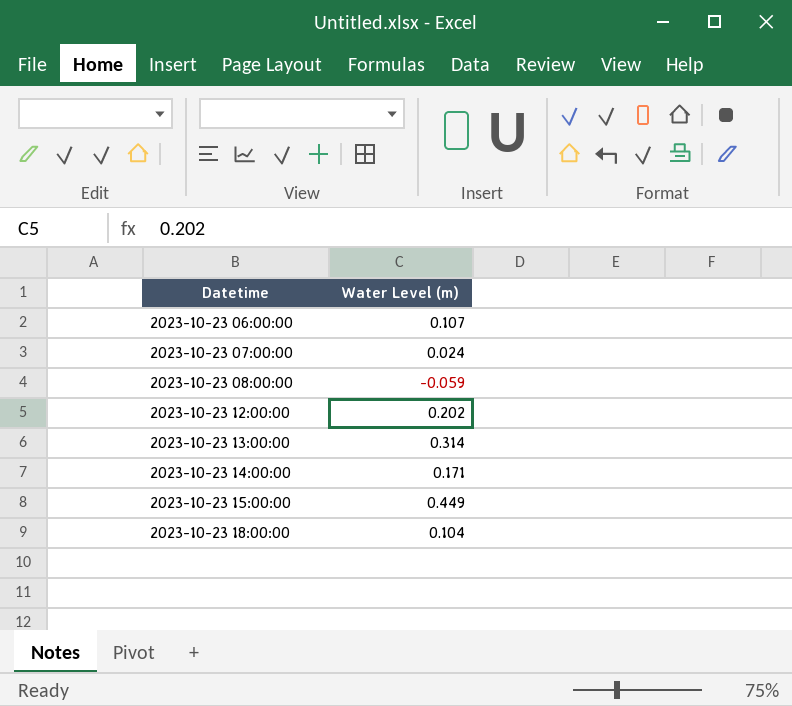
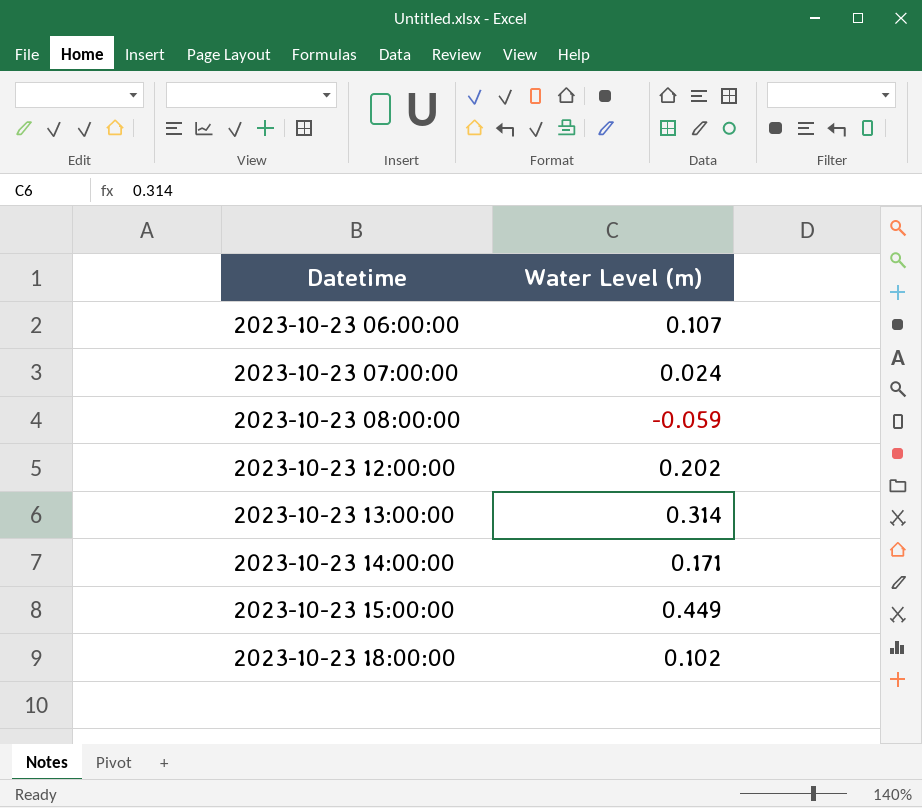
2023-10-23 18:00:00 | Water Level (m): 0.104 -> 0.102

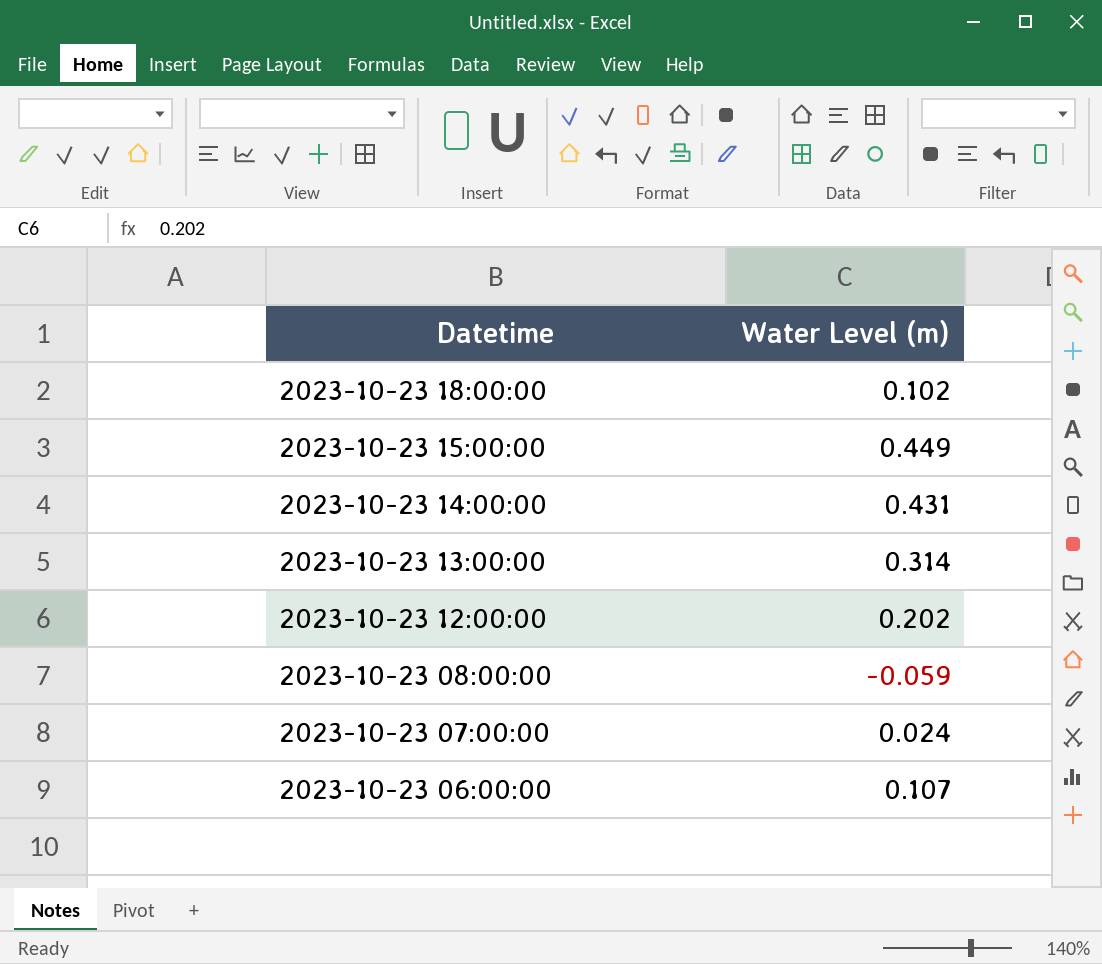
row order: Datetime ascending -> Datetime descending
2023-10-23 14:00:00 | Water Level (m): 0.171 -> 0.431

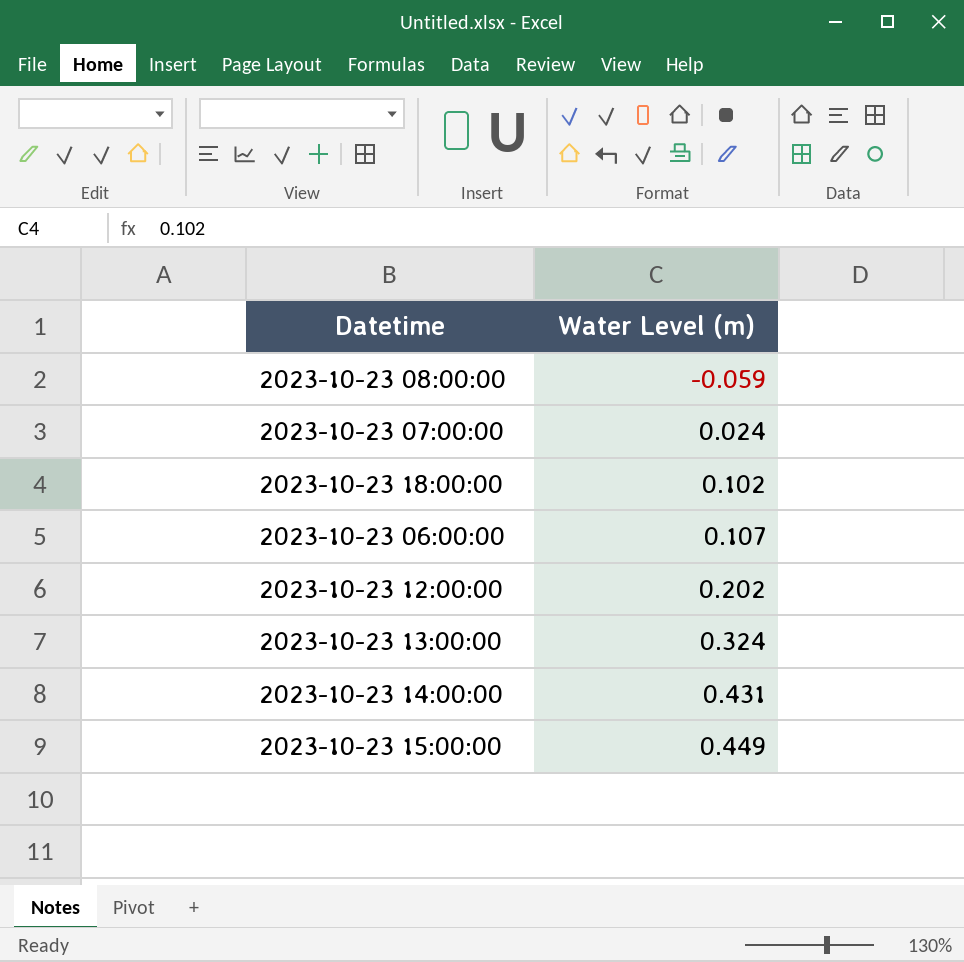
row order: Datetime descending -> Water Level (m) ascending
2023-10-23 13:00:00 | Water Level (m): 0.314 -> 0.324

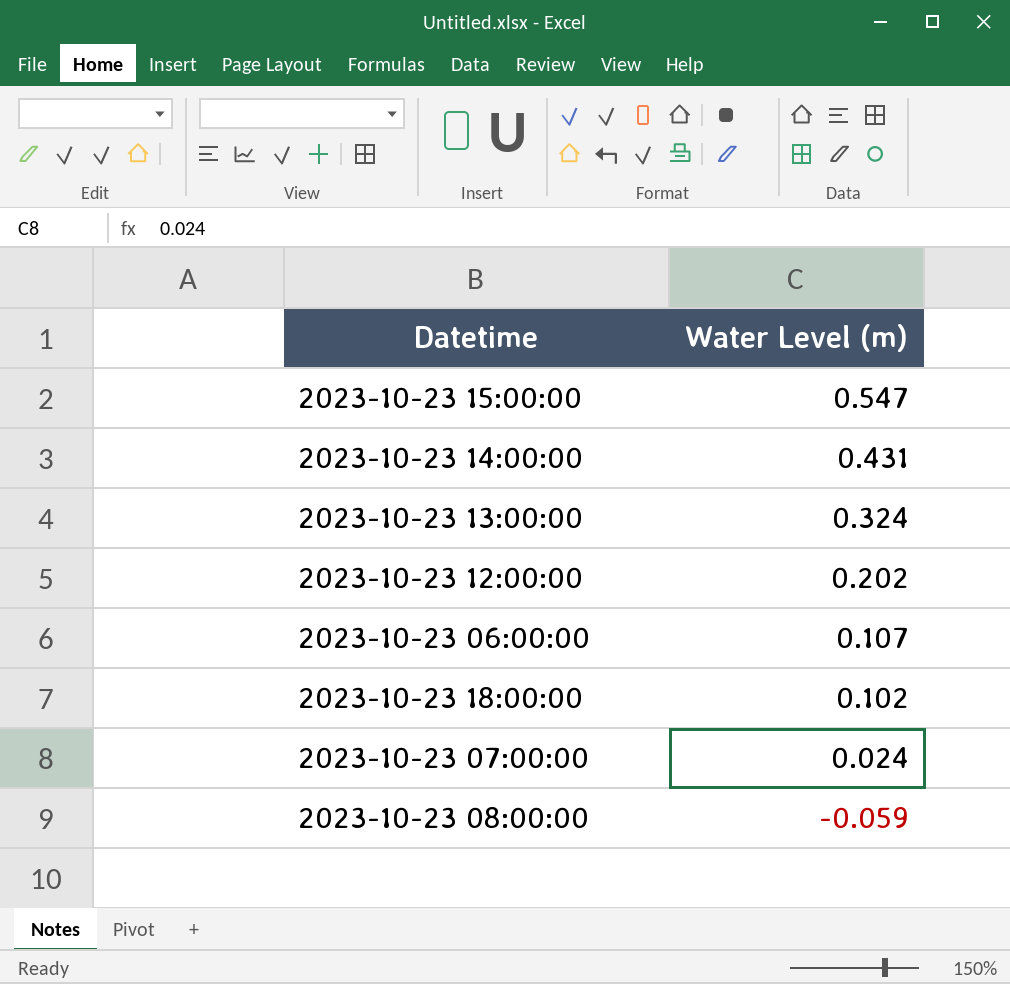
row order: Water Level (m) ascending -> Water Level (m) descending
2023-10-23 15:00:00 | Water Level (m): 0.449 -> 0.547

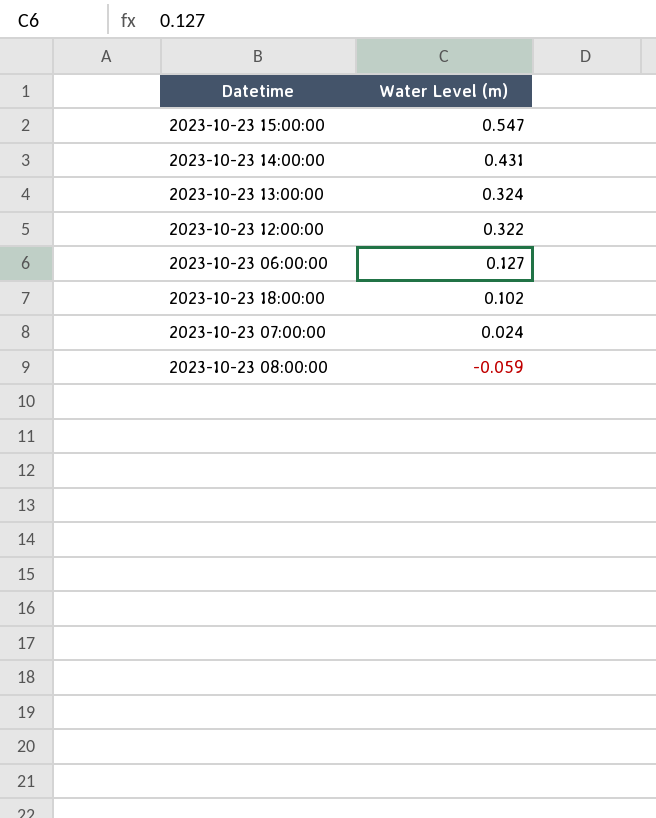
2023-10-23 12:00:00 | Water Level (m): 0.202 -> 0.322
2023-10-23 06:00:00 | Water Level (m): 0.107 -> 0.127

